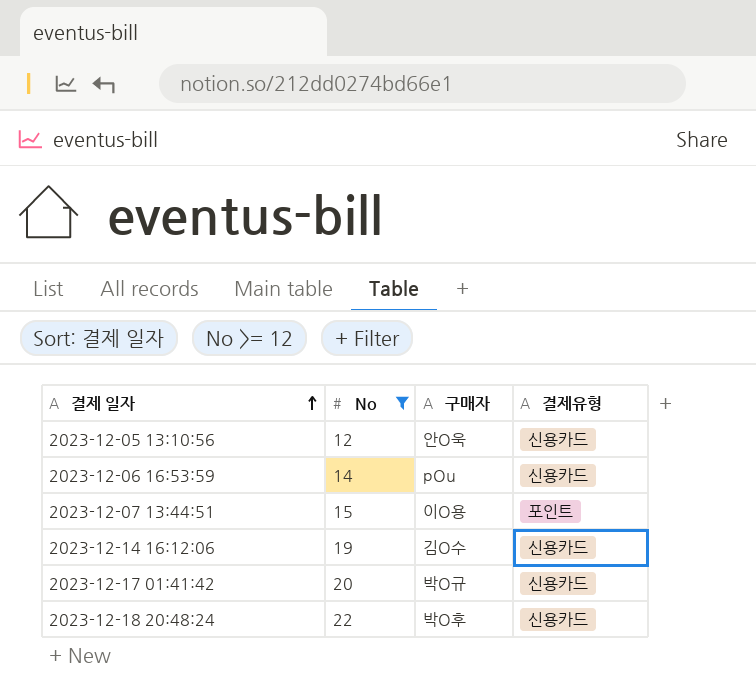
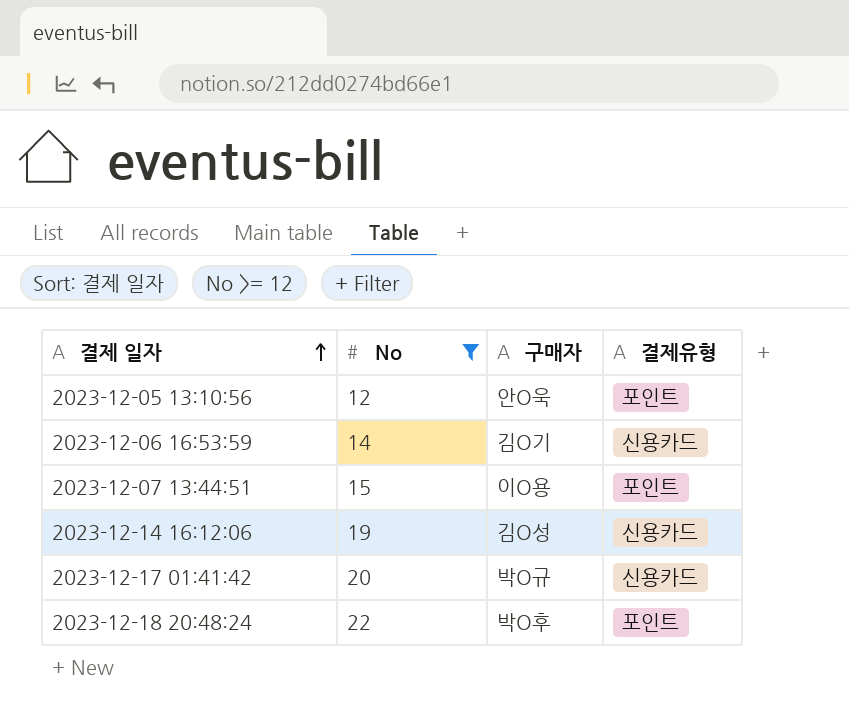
2023-12-05 13:10:56 | 결제유형: 신용카드 -> 포인트
2023-12-06 16:53:59 | 구매자: pOu -> 김O기
2023-12-14 16:12:06 | 구매자: 김O수 -> 김O성
2023-12-18 20:48:24 | 결제유형: 신용카드 -> 포인트

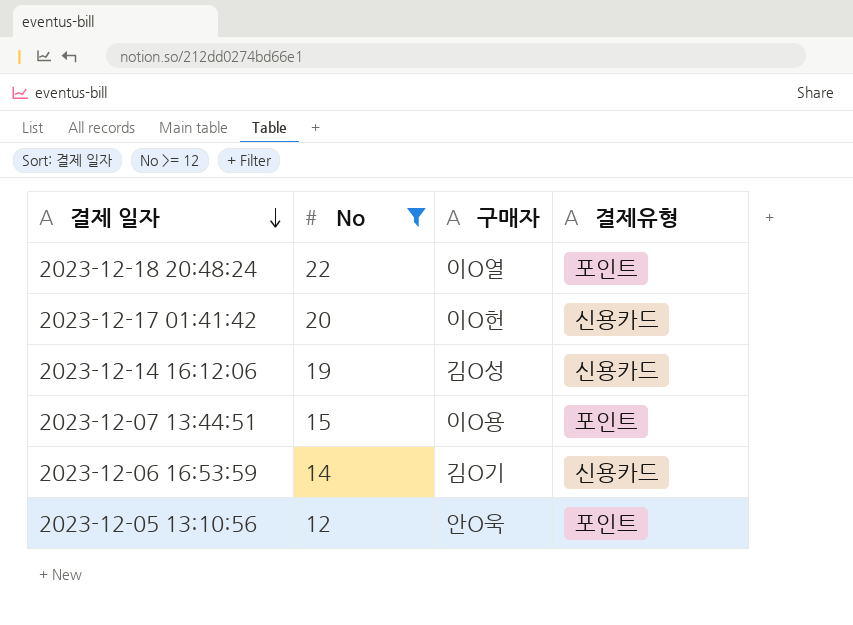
row order: 결제 일자 ascending -> 결제 일자 descending
2023-12-18 20:48:24 | 구매자: 박O후 -> 이O열
2023-12-17 01:41:42 | 구매자: 박O규 -> 이O헌

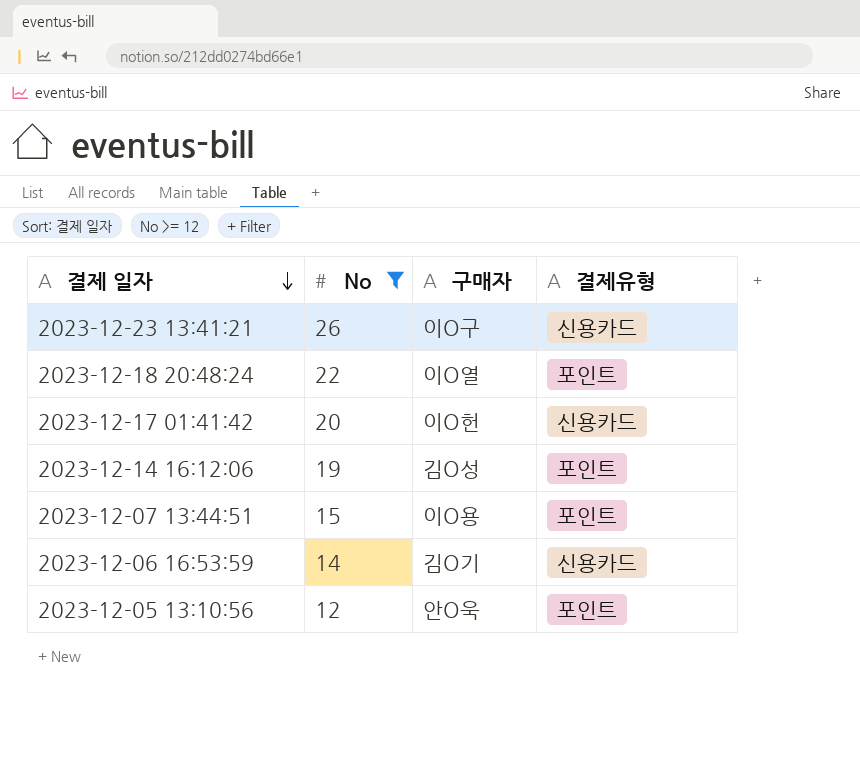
row 2023-12-23 13:41:21: none -> 26 | 이O구 | 신용카드
2023-12-14 16:12:06 | 결제유형: 신용카드 -> 포인트

